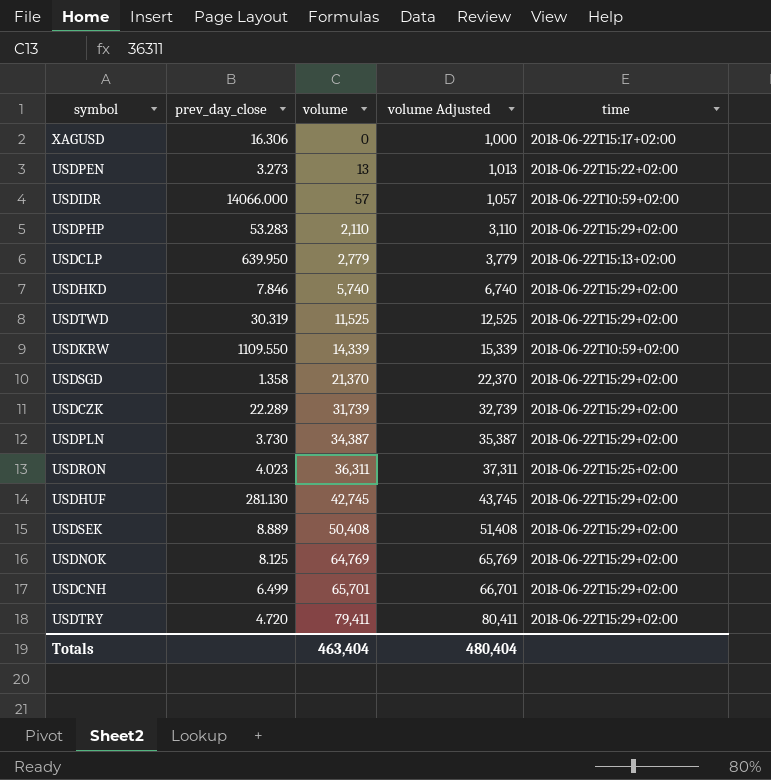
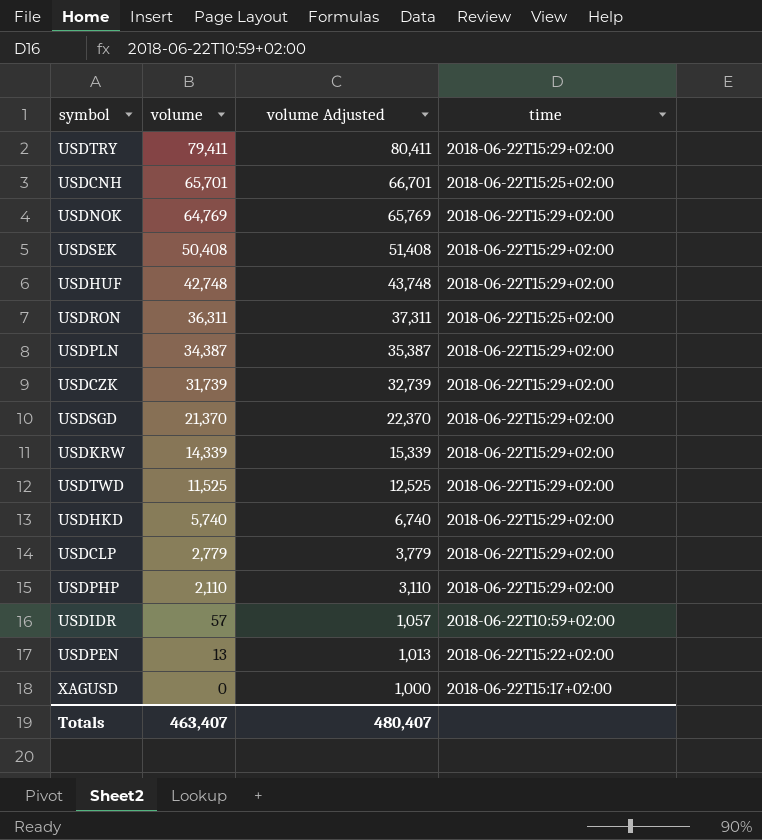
row order: volume ascending -> volume descending
column prev_day_close | position: 2 -> none
USDCNH | time: 2018-06-22T15:29+02:00 -> 2018-06-22T15:25+02:00
USDHUF | volume: 42,745 -> 42,748
USDHUF | volume Adjusted: 43,745 -> 43,748
USDKRW | time: 2018-06-22T10:59+02:00 -> 2018-06-22T15:29+02:00
USDCLP | time: 2018-06-22T15:13+02:00 -> 2018-06-22T15:29+02:00
Totals | volume: 463,404 -> 463,407
Totals | volume Adjusted: 480,404 -> 480,407

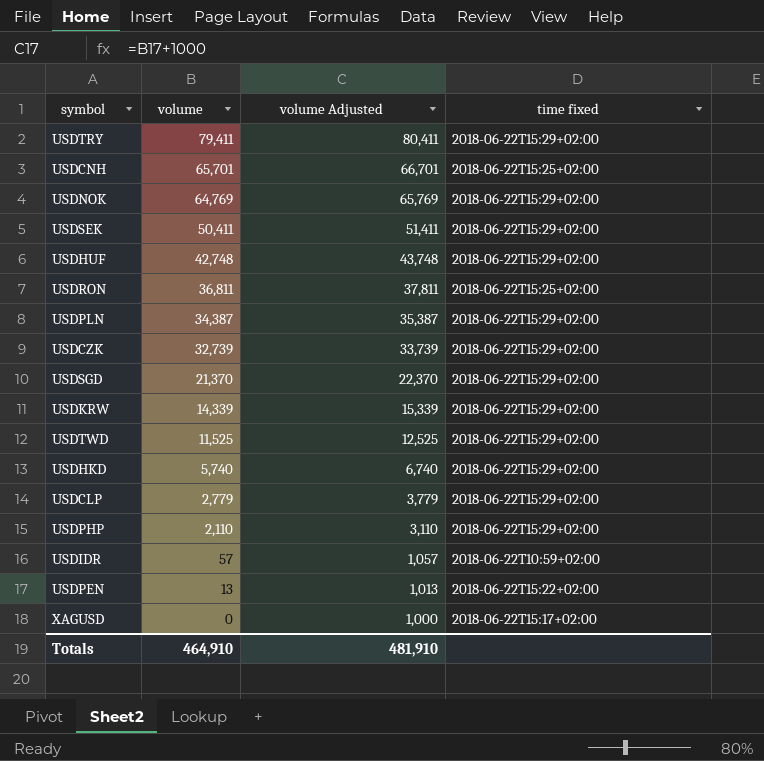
column name: time -> time fixed
USDSEK | volume: 50,408 -> 50,411
USDSEK | volume Adjusted: 51,408 -> 51,411
USDRON | volume: 36,311 -> 36,811
USDRON | volume Adjusted: 37,311 -> 37,811
USDCZK | volume: 31,739 -> 32,739
USDCZK | volume Adjusted: 32,739 -> 33,739
Totals | volume: 463,407 -> 464,910
Totals | volume Adjusted: 480,407 -> 481,910

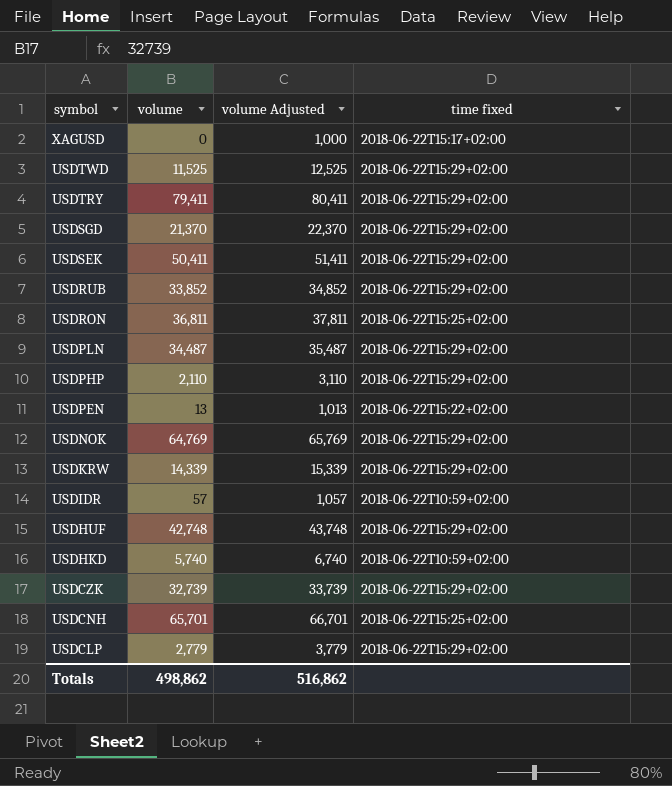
row order: volume descending -> symbol descending
row USDRUB: none -> 33,852 | 34,852 | 2018-06-22T15:29+02:00
USDPLN | volume: 34,387 -> 34,487
USDPLN | volume Adjusted: 35,387 -> 35,487
USDHKD | time fixed: 2018-06-22T15:29+02:00 -> 2018-06-22T10:59+02:00
Totals | volume: 464,910 -> 498,862
Totals | volume Adjusted: 481,910 -> 516,862

